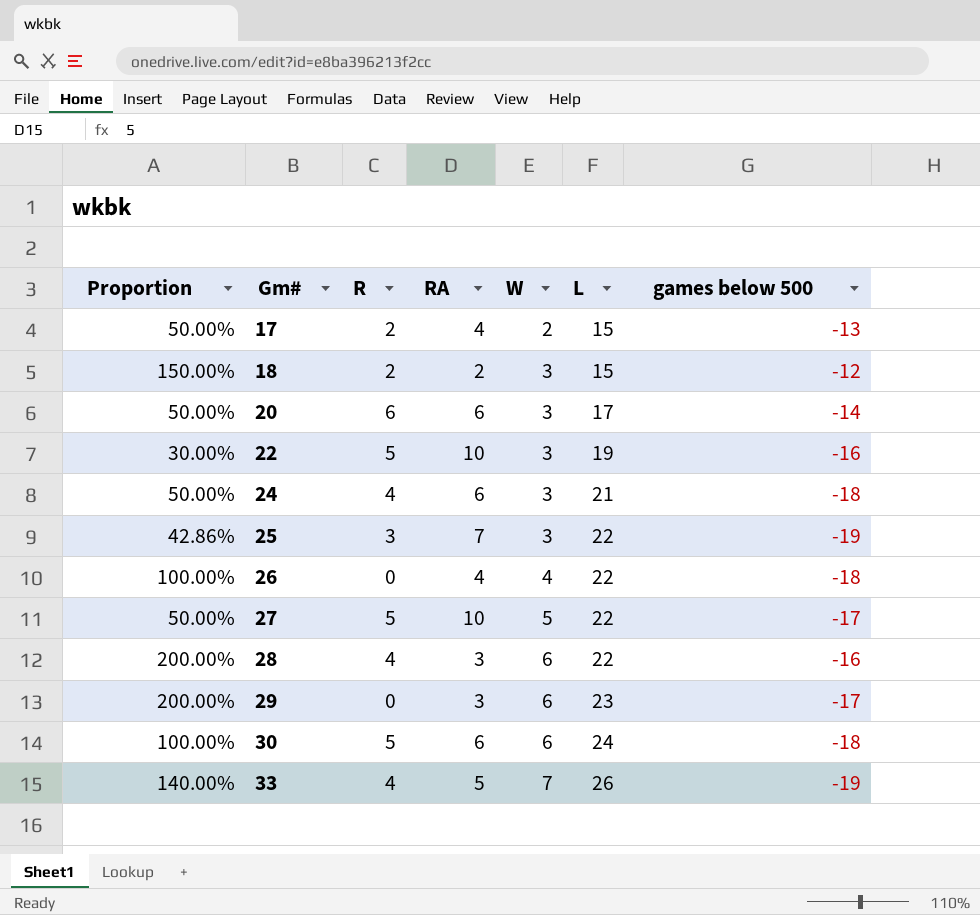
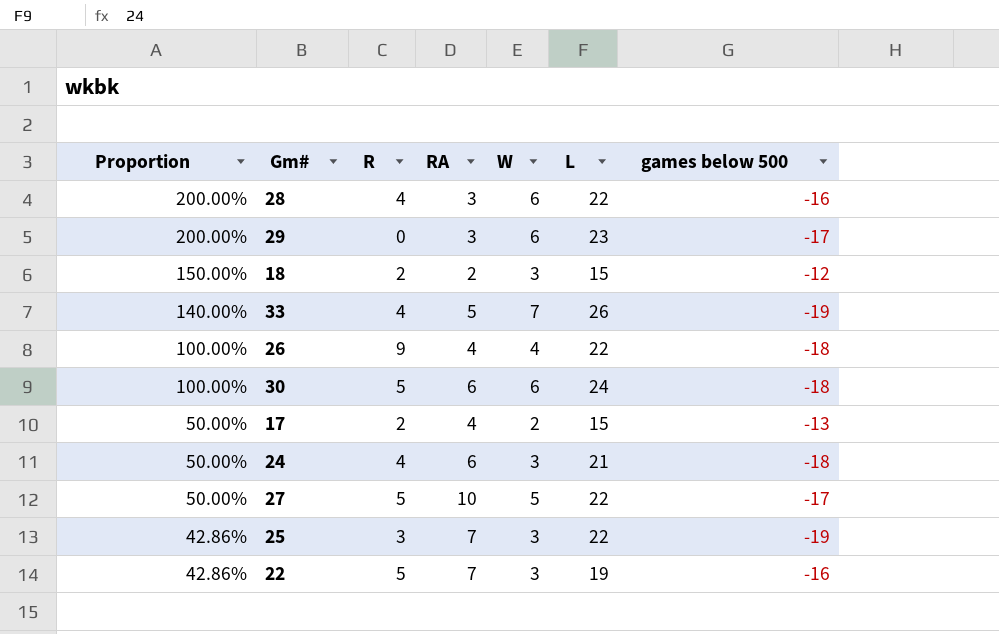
row order: Gm# ascending -> Proportion descending
row 20: 50.00% | 6 | 6 | 3 | 17 | -14 -> none
26 | R: 0 -> 9
22 | Proportion: 30.00% -> 42.86%
22 | RA: 10 -> 7

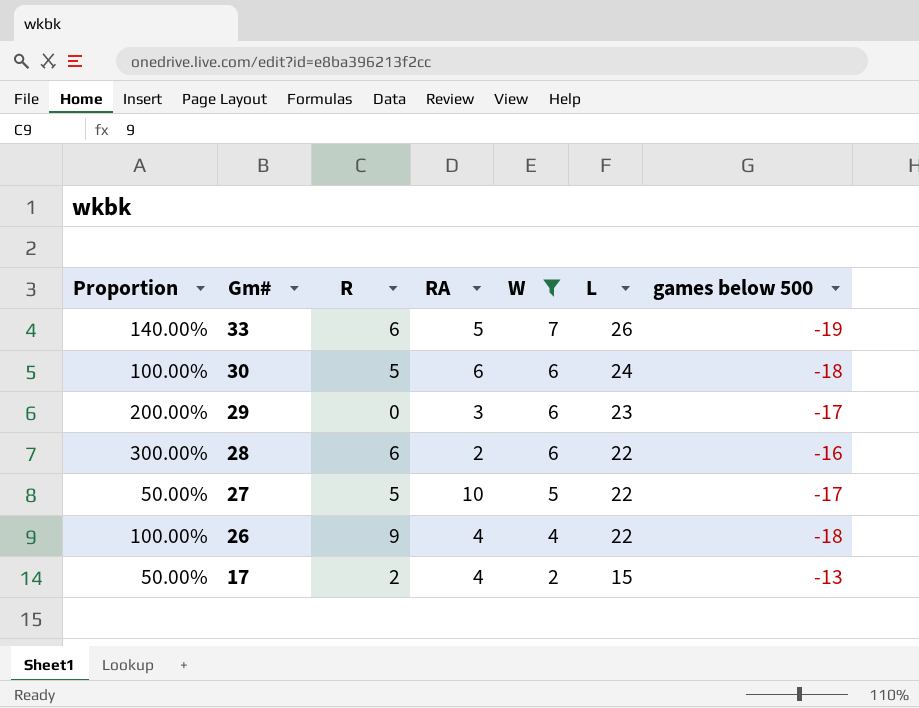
filter: none -> W != 3
row order: Proportion descending -> Gm# descending
33 | R: 4 -> 6
28 | Proportion: 200.00% -> 300.00%
28 | R: 4 -> 6
28 | RA: 3 -> 2

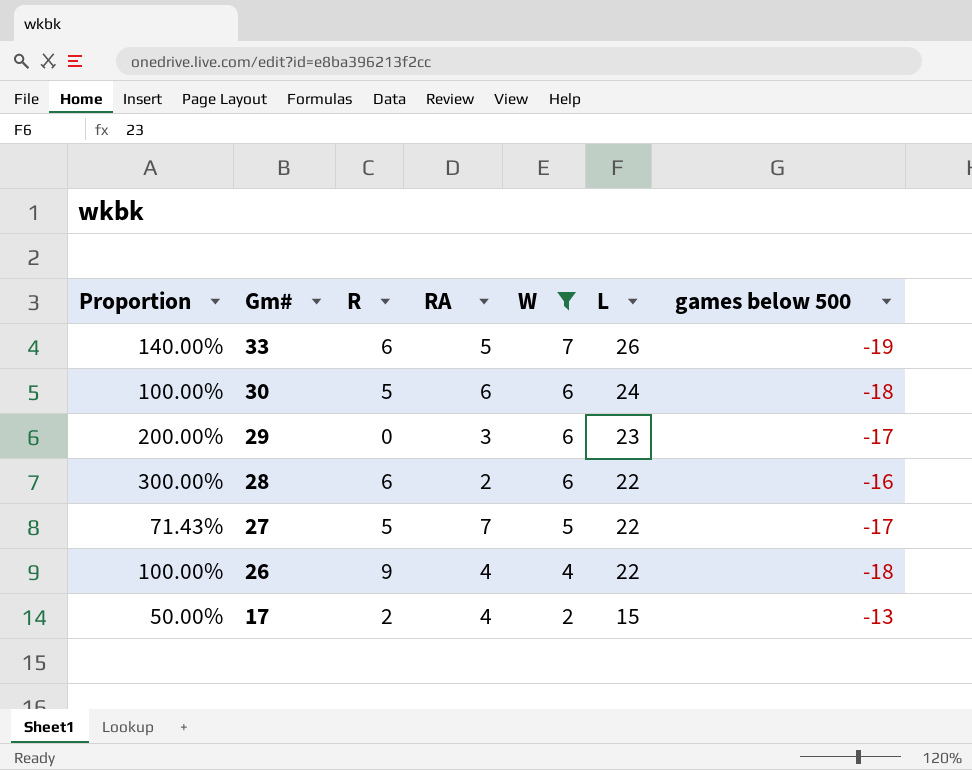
27 | Proportion: 50.00% -> 71.43%
27 | RA: 10 -> 7

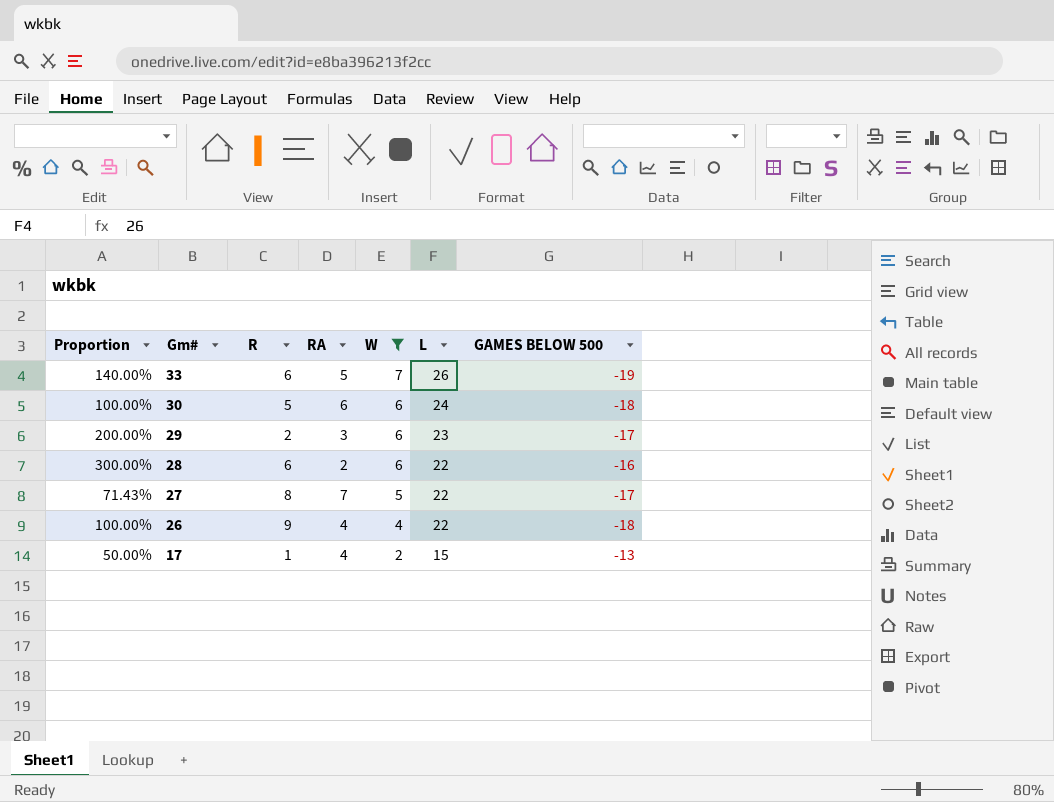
column name: games below 500 -> GAMES BELOW 500
29 | R: 0 -> 2
27 | R: 5 -> 8
17 | R: 2 -> 1

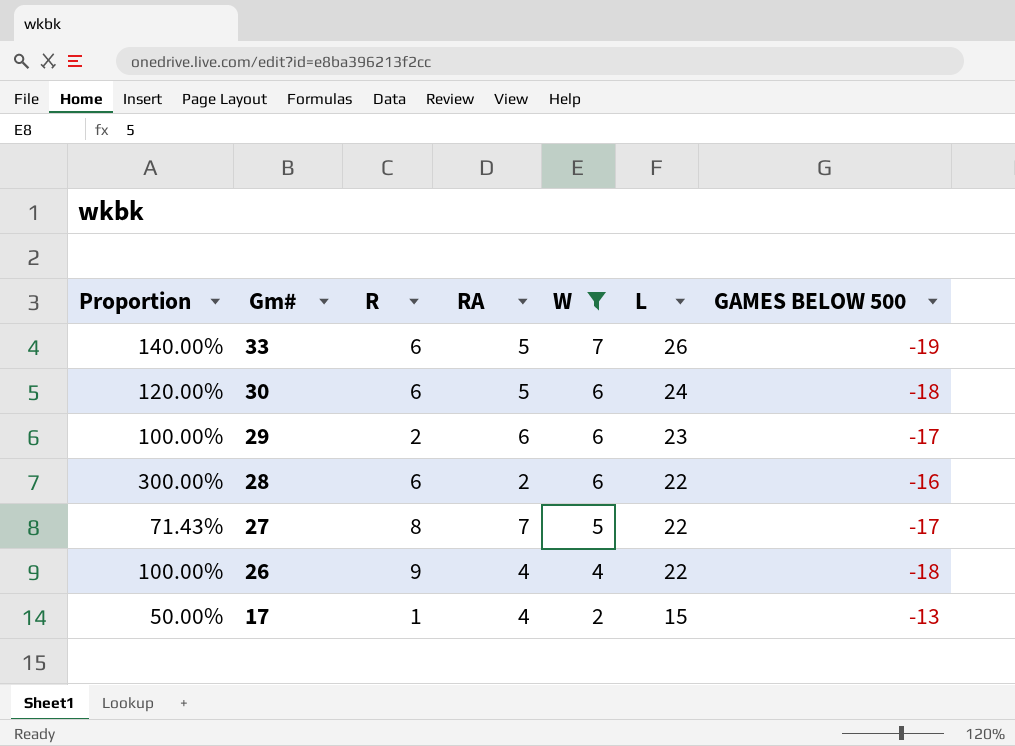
30 | Proportion: 100.00% -> 120.00%
30 | R: 5 -> 6
30 | RA: 6 -> 5
29 | Proportion: 200.00% -> 100.00%
29 | RA: 3 -> 6

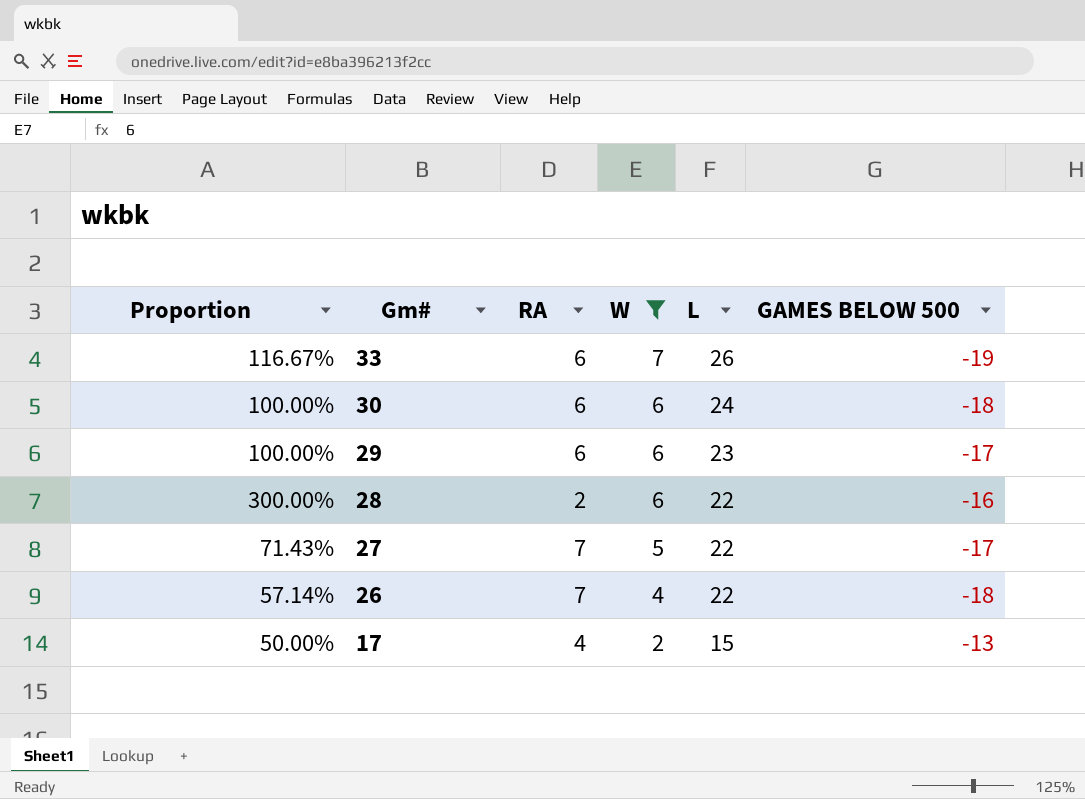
column R | position: 3 -> none
33 | Proportion: 140.00% -> 116.67%
33 | RA: 5 -> 6
30 | Proportion: 120.00% -> 100.00%
30 | RA: 5 -> 6
26 | Proportion: 100.00% -> 57.14%
26 | RA: 4 -> 7

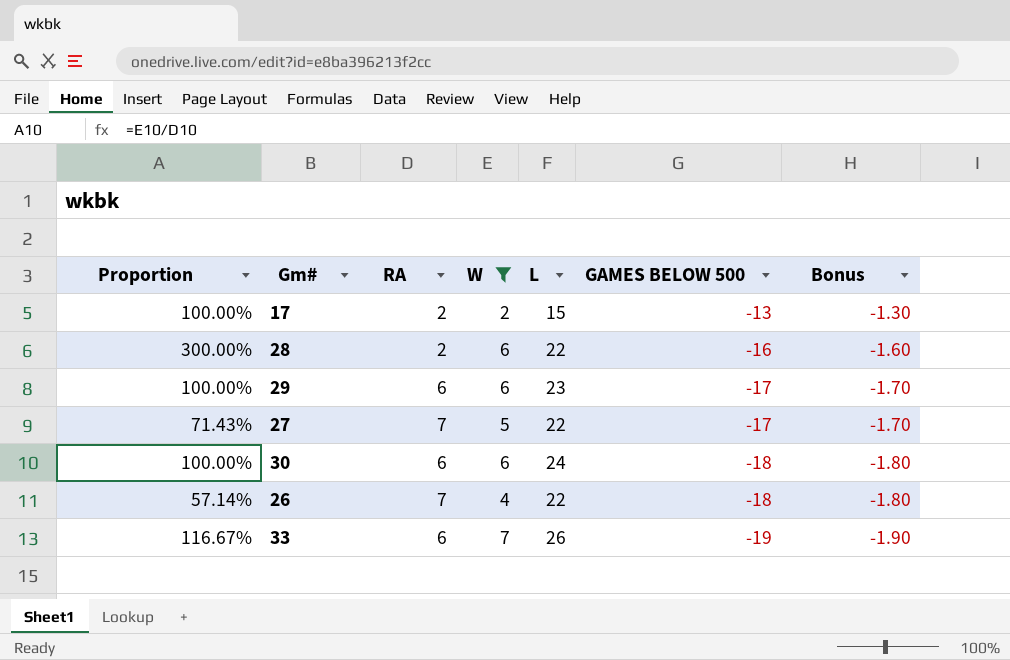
row order: Gm# descending -> GAMES BELOW 500 descending
column Bonus | formula: none -> [GAMES BELOW 500] * 0.1
17 | Proportion: 50.00% -> 100.00%
17 | RA: 4 -> 2

